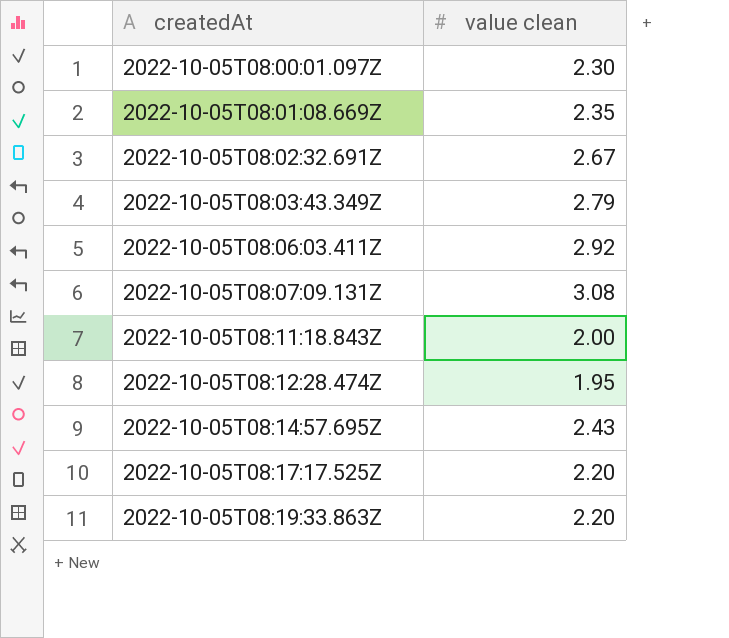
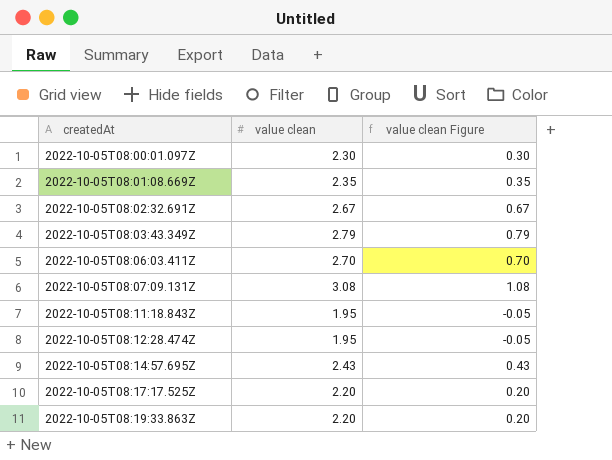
column value clean Figure | formula: none -> [value clean] - 2
2022-10-05T08:06:03.411Z | value clean: 2.92 -> 2.70
2022-10-05T08:11:18.843Z | value clean: 2.00 -> 1.95

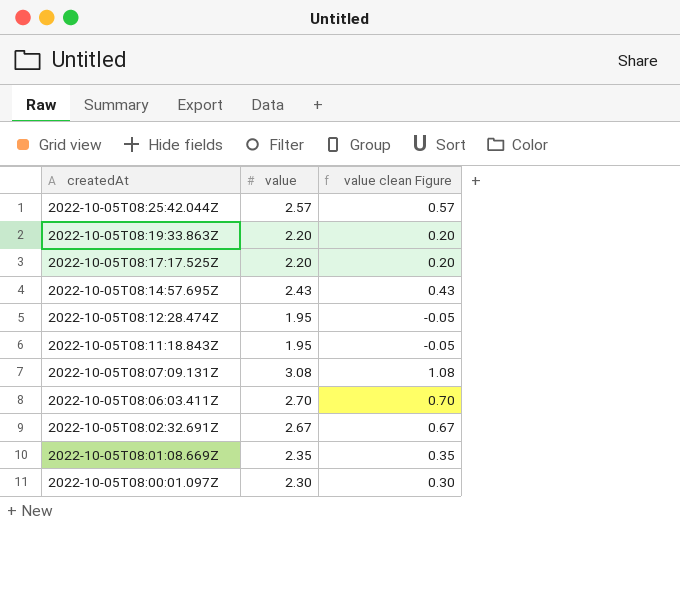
row order: createdAt ascending -> createdAt descending
column name: value clean -> value
row 2022-10-05T08:03:43.349Z: 2.79 | 0.79 -> none
row 2022-10-05T08:25:42.044Z: none -> 2.57 | 0.57

